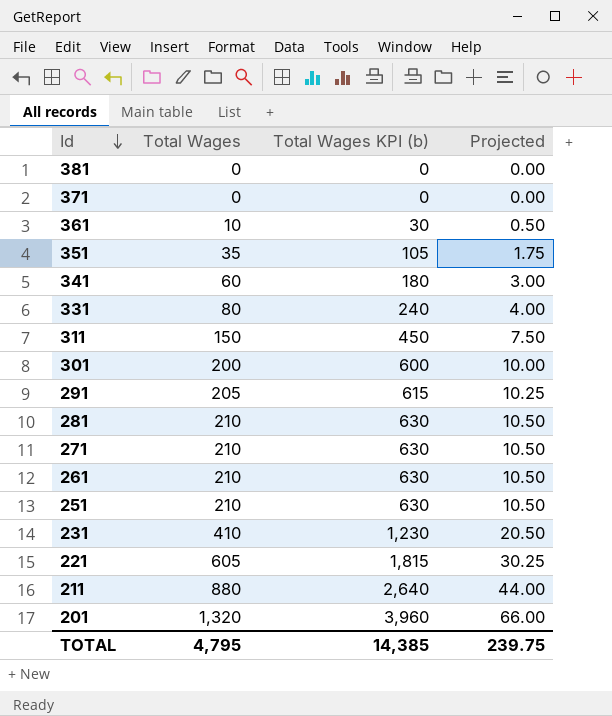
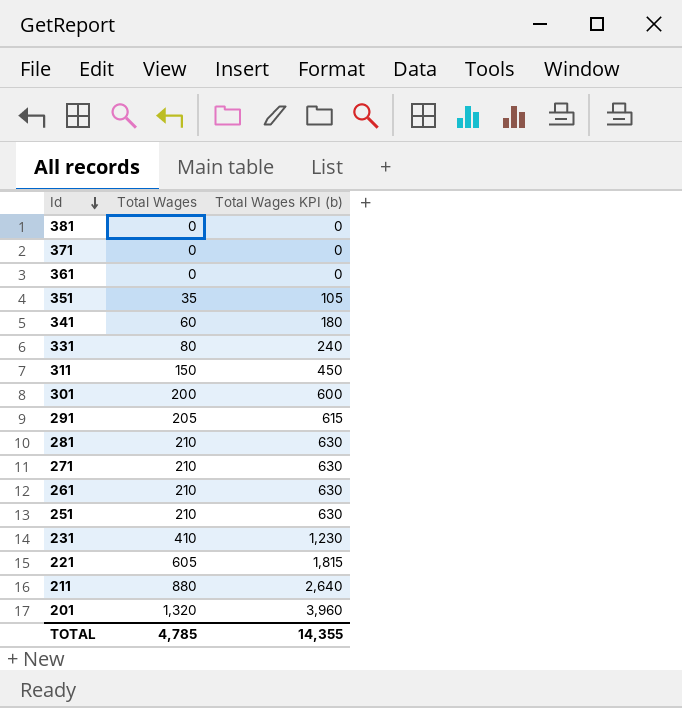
column Projected | formula: [Total Wages] * 0.05 -> none
361 | Total Wages: 10 -> 0
361 | Total Wages KPI (b): 30 -> 0
TOTAL | Total Wages: 4,795 -> 4,785
TOTAL | Total Wages KPI (b): 14,385 -> 14,355

